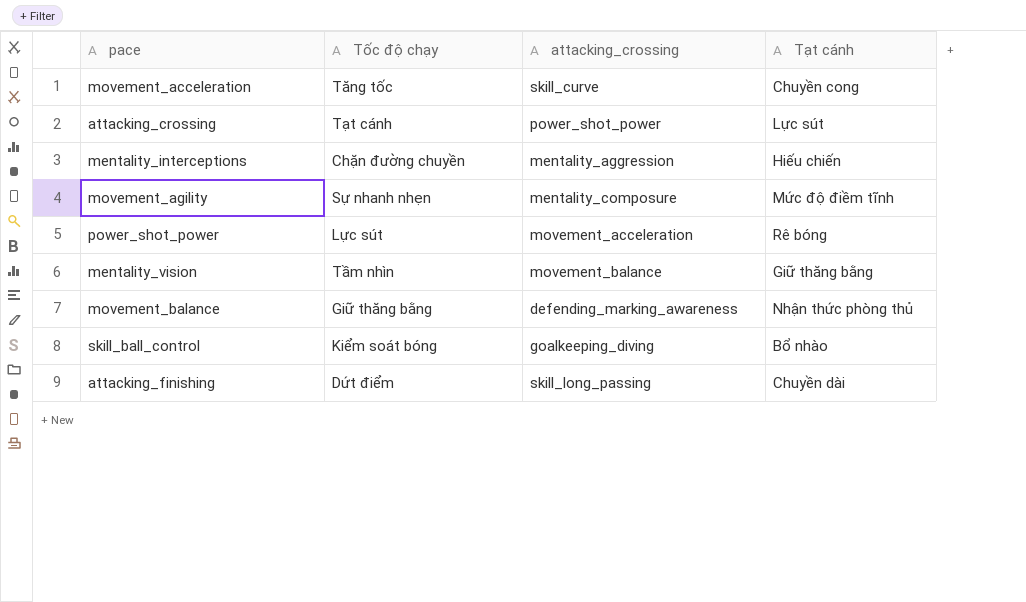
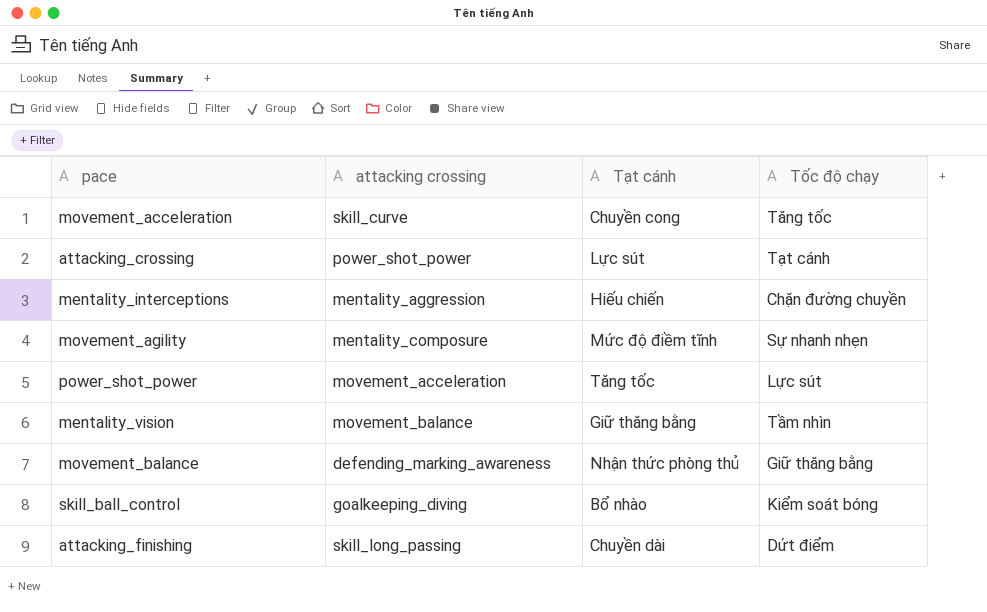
column name: attacking_crossing -> attacking crossing
column Tốc độ chạy | position: 2 -> 4
power_shot_power | Tạt cánh: Rê bóng -> Tăng tốc

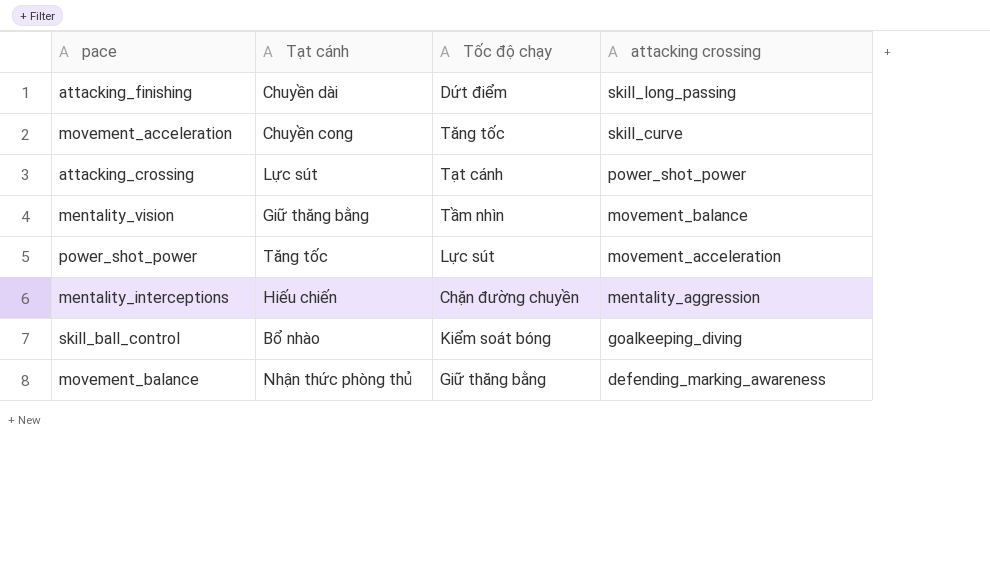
row order: none -> attacking crossing descending
column attacking crossing | position: 2 -> 4
row movement_agility: mentality_composure | Mức độ điềm tĩnh | Sự nhanh nhẹn -> none

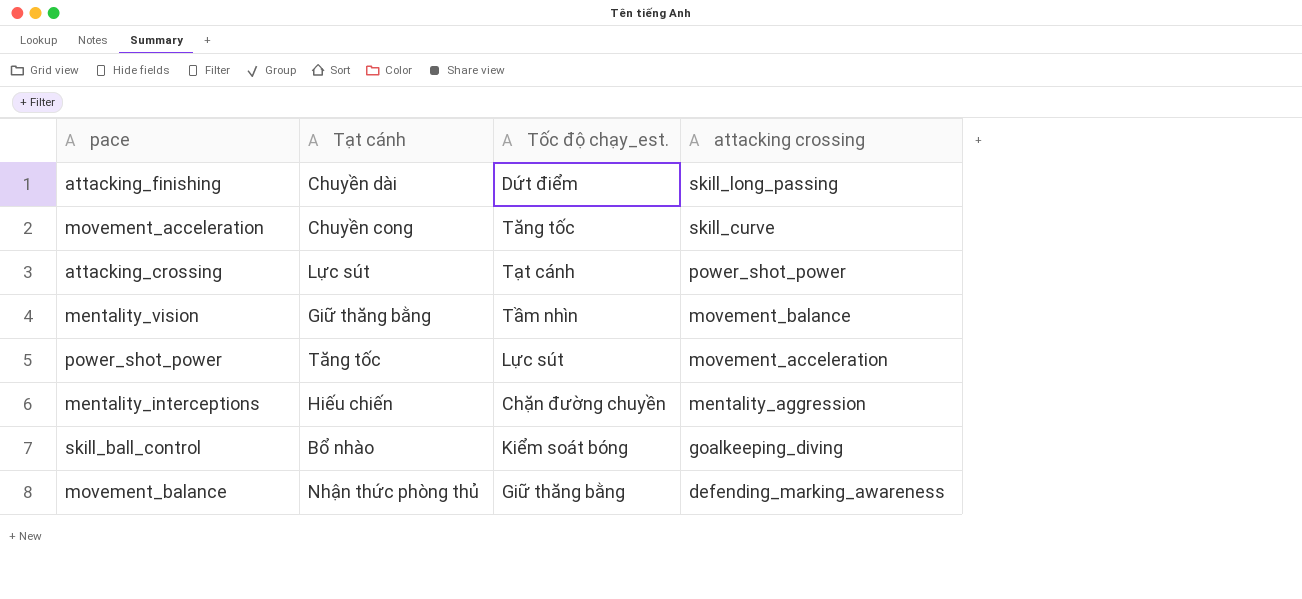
column name: Tốc độ chạy -> Tốc độ chạy_est.

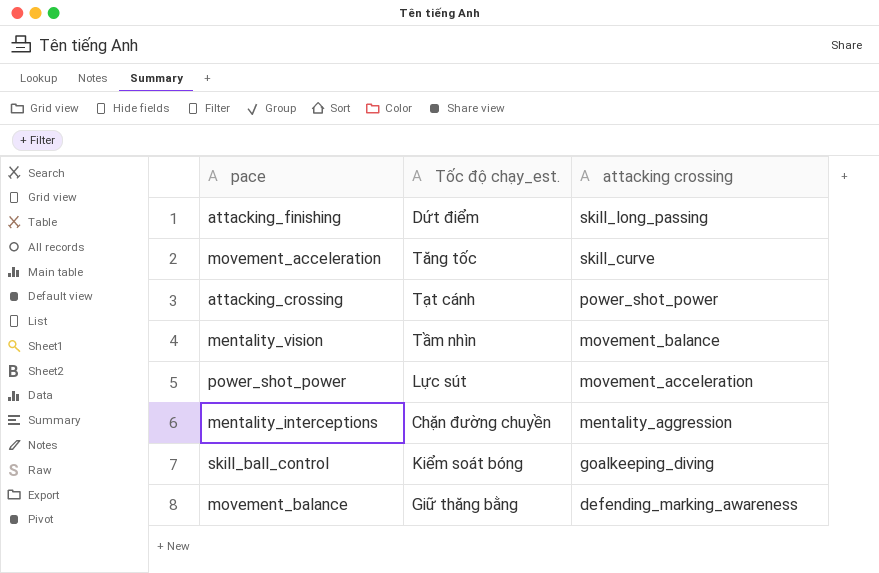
column Tạt cánh | position: 2 -> none

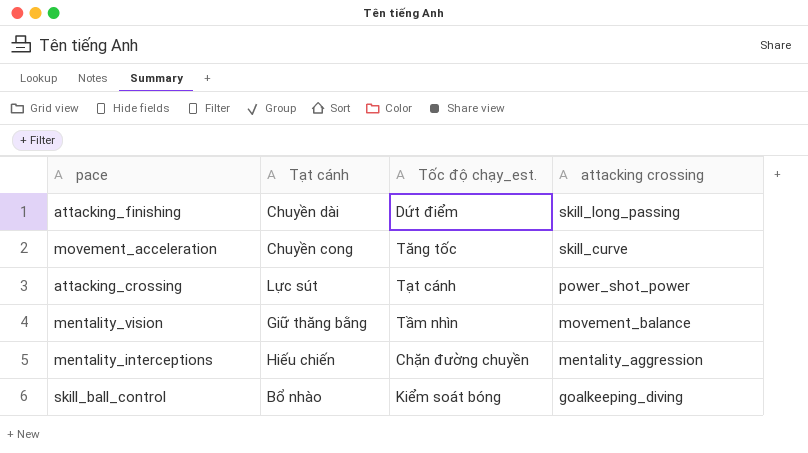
column Tạt cánh | position: none -> 2
row power_shot_power: Lực sút | movement_acceleration -> none
row movement_balance: Giữ thăng bằng | defending_marking_awareness -> none

